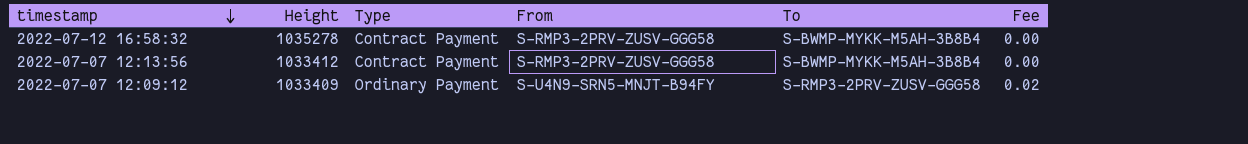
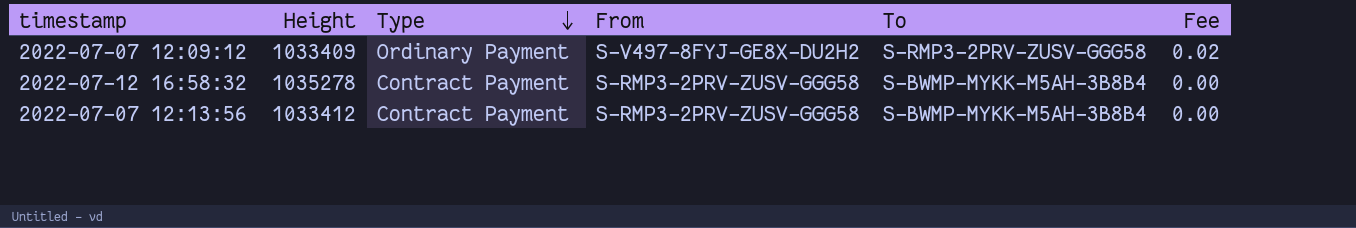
row order: timestamp descending -> Type descending
2022-07-07 12:09:12 | From: S-U4N9-SRN5-MNJT-B94FY -> S-V497-8FYJ-GE8X-DU2H2

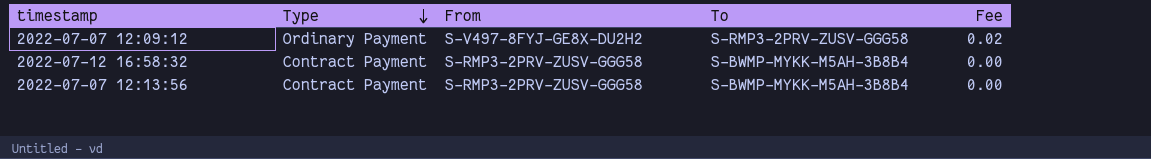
column Height | position: 2 -> none

